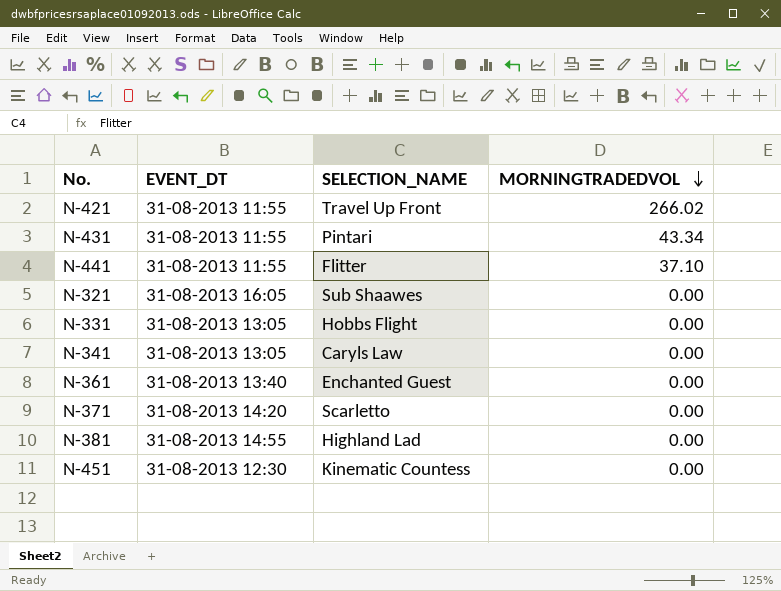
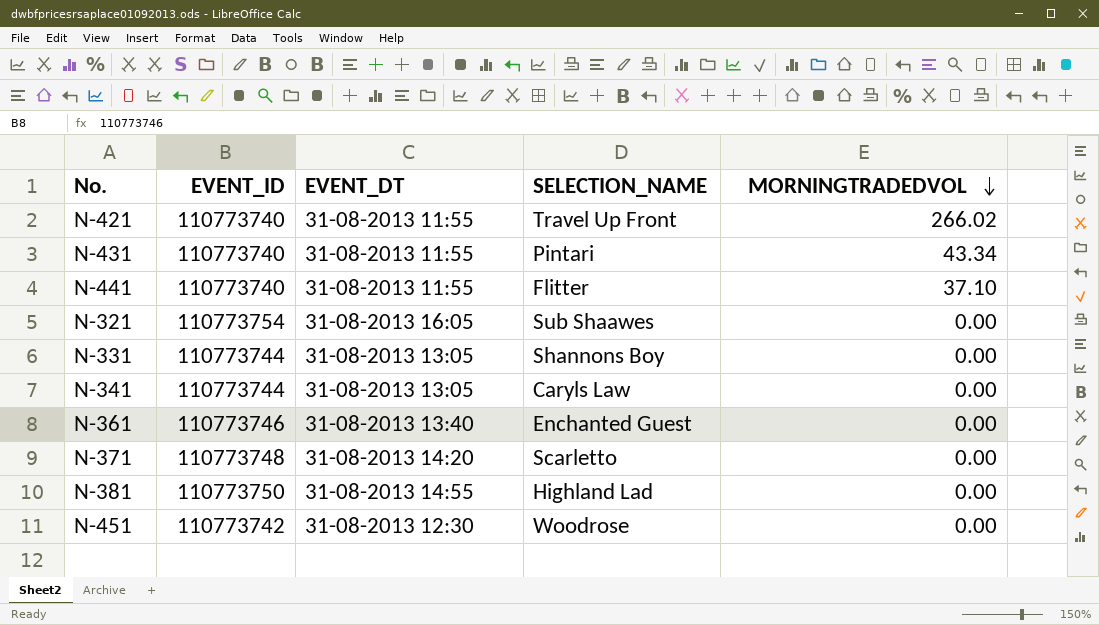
column EVENT_ID | position: none -> 2
N-331 | SELECTION_NAME: Hobbs Flight -> Shannons Boy
N-451 | SELECTION_NAME: Kinematic Countess -> Woodrose

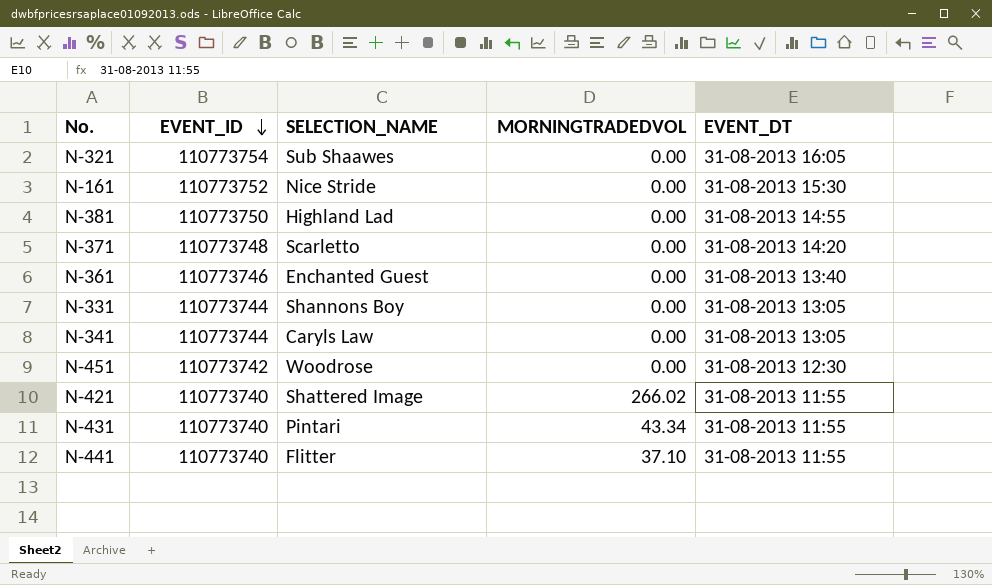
row order: MORNINGTRADEDVOL descending -> EVENT_ID descending
column EVENT_DT | position: 3 -> 5
row N-161: none -> 110773752 | Nice Stride | 0.00 | 31-08-2013 15:30
N-421 | SELECTION_NAME: Travel Up Front -> Shattered Image

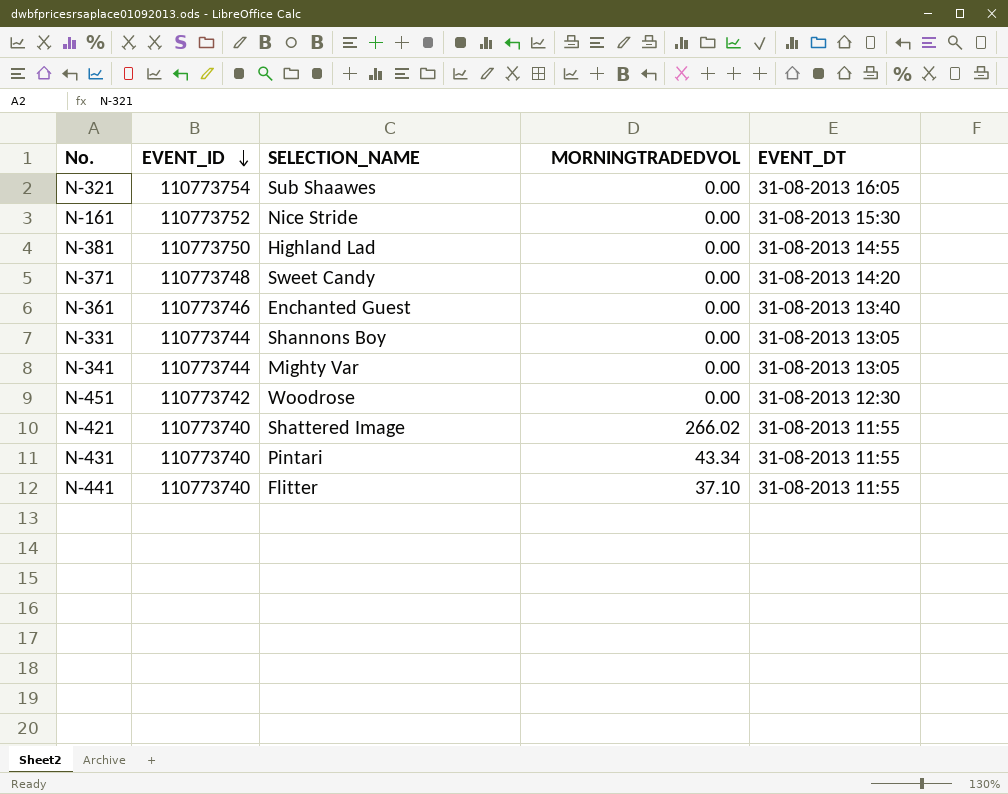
N-371 | SELECTION_NAME: Scarletto -> Sweet Candy
N-341 | SELECTION_NAME: Caryls Law -> Mighty Var

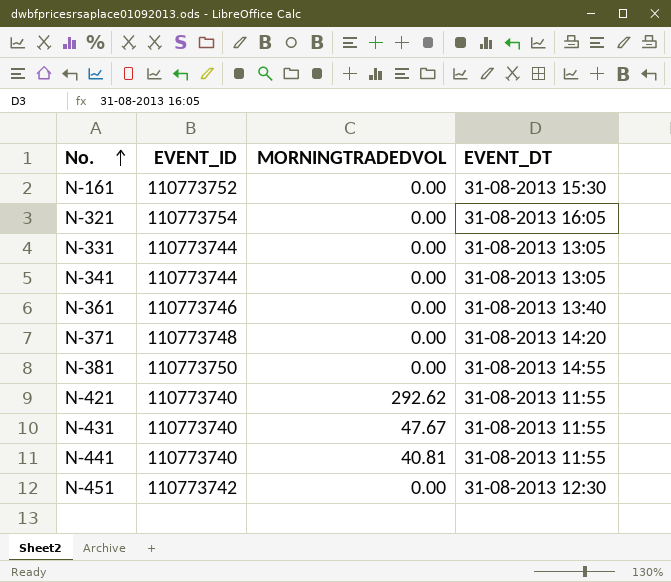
row order: EVENT_ID descending -> No. ascending
column SELECTION_NAME | position: 3 -> none
N-421 | MORNINGTRADEDVOL: 266.02 -> 292.62
N-431 | MORNINGTRADEDVOL: 43.34 -> 47.67
N-441 | MORNINGTRADEDVOL: 37.10 -> 40.81

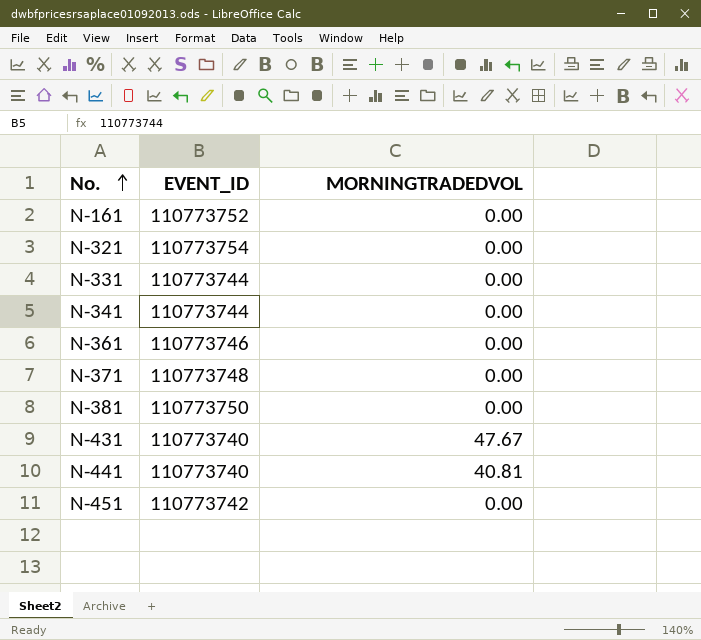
column EVENT_DT | position: 4 -> none
row N-421: 110773740 | 292.62 | 31-08-2013 11:55 -> none

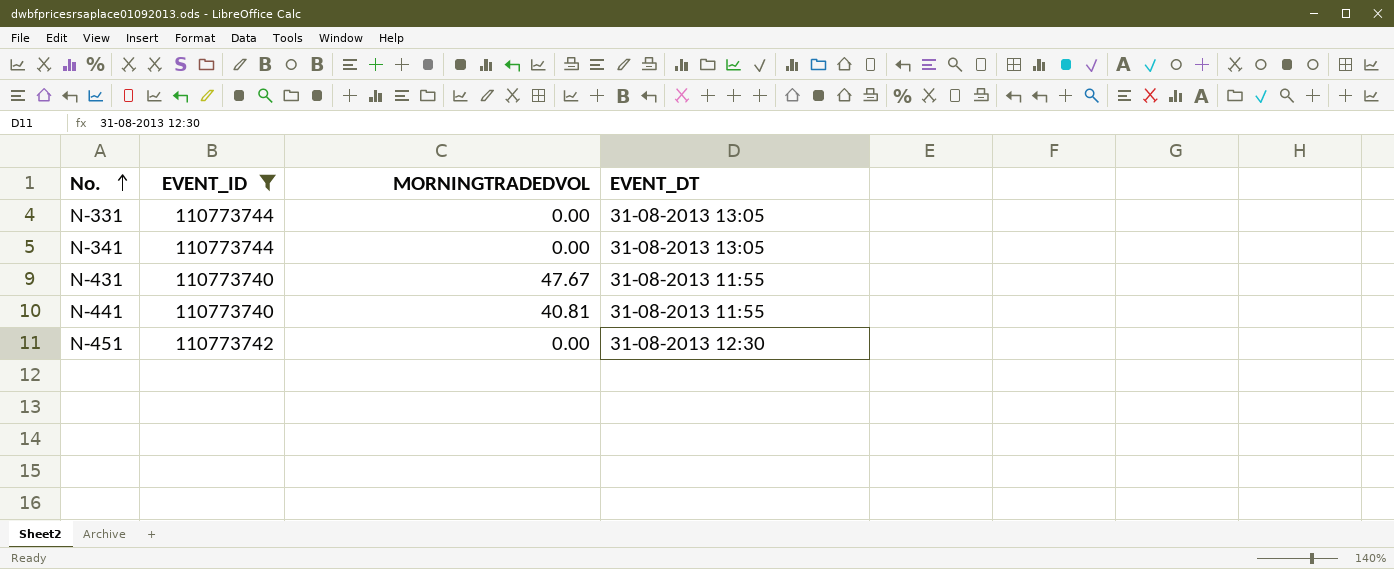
filter: none -> EVENT_ID <= 110773744
column EVENT_DT | position: none -> 4

